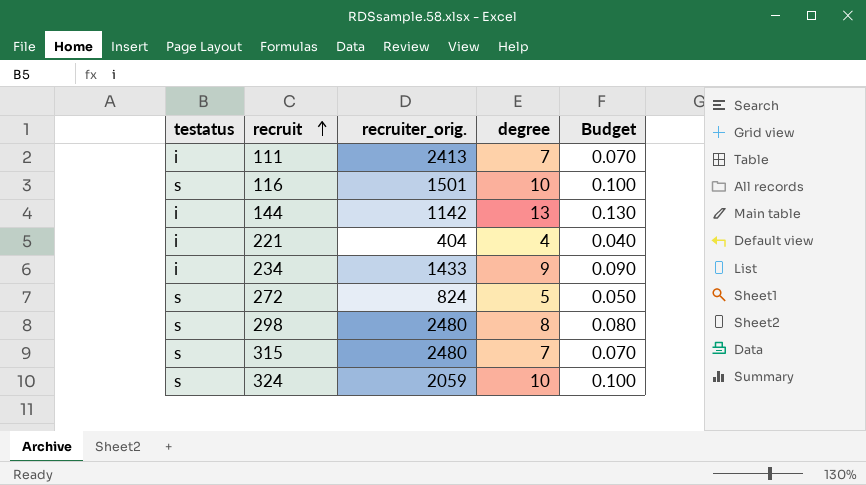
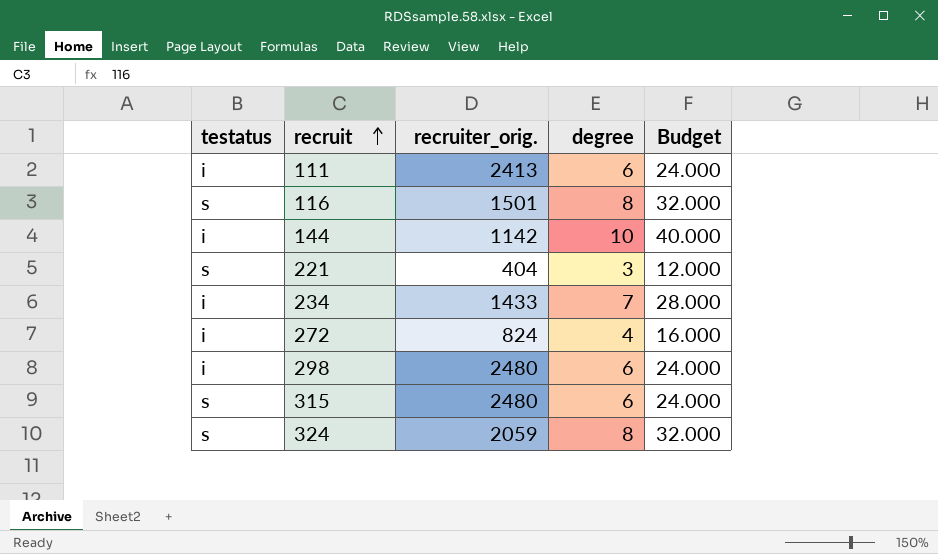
column Budget | formula: [degree] * 0.01 -> [degree] * 4
111 | degree: 7 -> 6
116 | degree: 10 -> 8
144 | degree: 13 -> 10
221 | testatus: i -> s
221 | degree: 4 -> 3
234 | degree: 9 -> 7
272 | testatus: s -> i
272 | degree: 5 -> 4
298 | testatus: s -> i
298 | degree: 8 -> 6
315 | degree: 7 -> 6
324 | degree: 10 -> 8

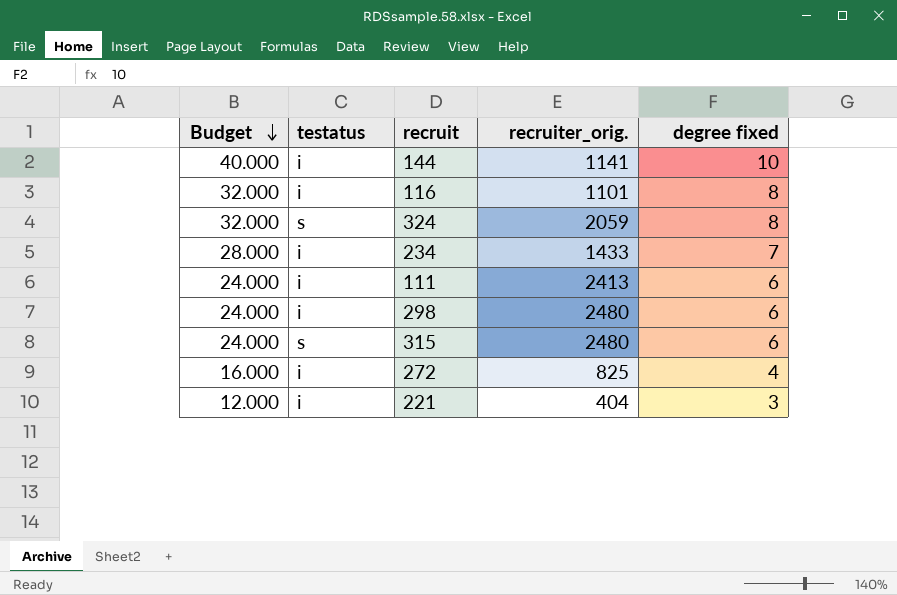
row order: recruit ascending -> Budget descending
column Budget | position: 5 -> 1
column name: degree -> degree fixed
144 | recruiter_orig.: 1142 -> 1141
116 | testatus: s -> i
116 | recruiter_orig.: 1501 -> 1101
272 | recruiter_orig.: 824 -> 825
221 | testatus: s -> i

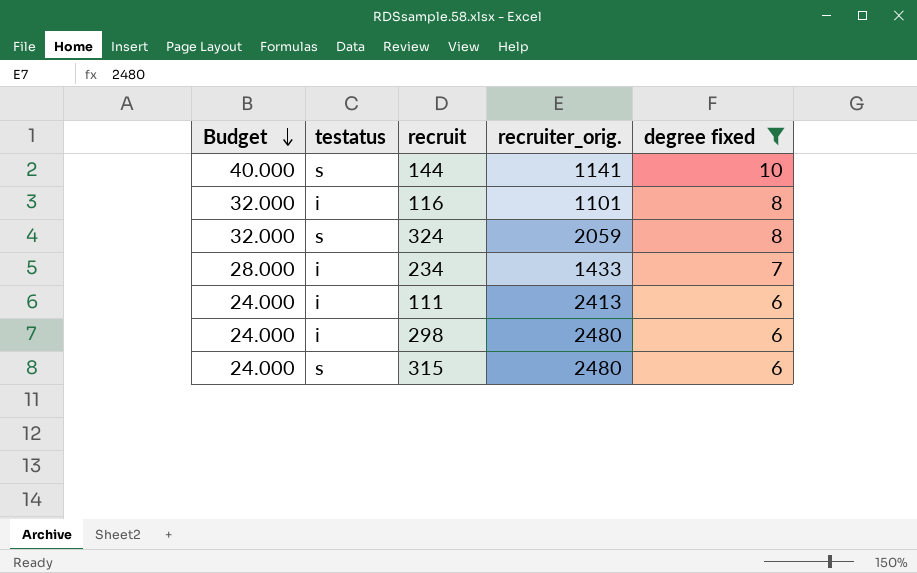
filter: none -> degree fixed >= 6
144 | testatus: i -> s

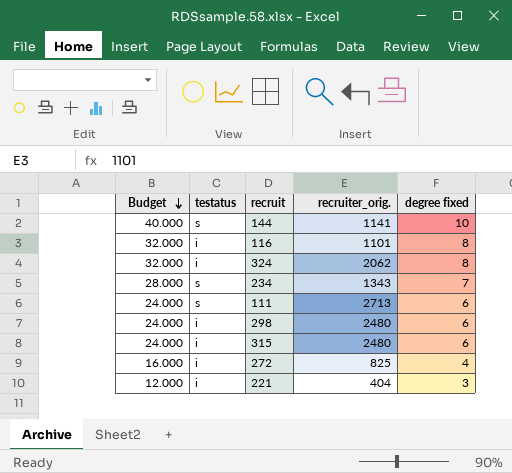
filter: degree fixed >= 6 -> none
324 | testatus: s -> i
324 | recruiter_orig.: 2059 -> 2062
234 | testatus: i -> s
234 | recruiter_orig.: 1433 -> 1343
111 | testatus: i -> s
111 | recruiter_orig.: 2413 -> 2713
315 | testatus: s -> i

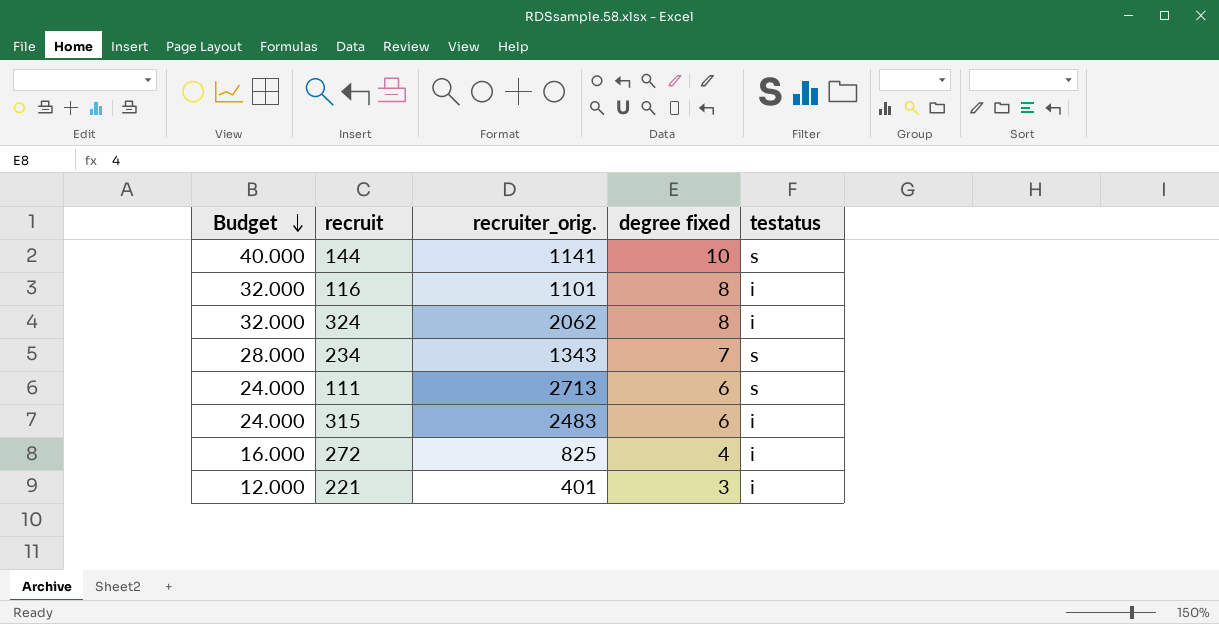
column testatus | position: 2 -> 5
row 298: 24.000 | i | 2480 | 6 -> none
315 | recruiter_orig.: 2480 -> 2483
221 | recruiter_orig.: 404 -> 401

